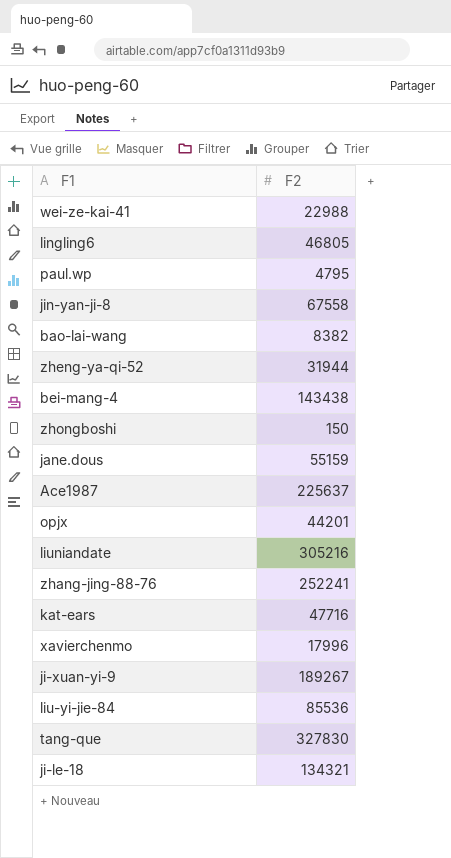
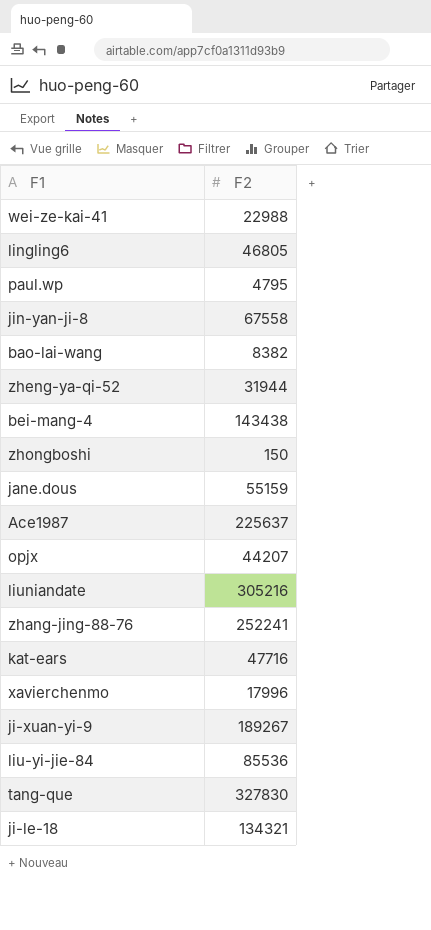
opjx | F2: 44201 -> 44207

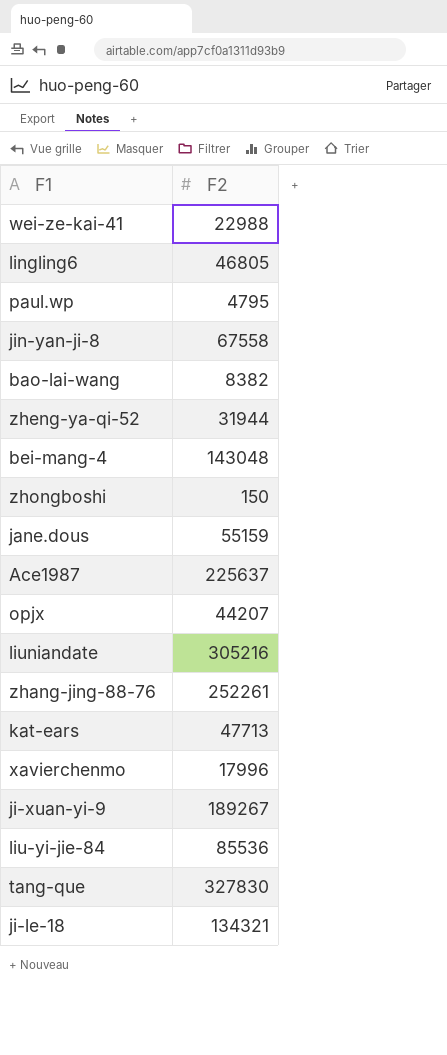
bei-mang-4 | F2: 143438 -> 143048
zhang-jing-88-76 | F2: 252241 -> 252261
kat-ears | F2: 47716 -> 47713

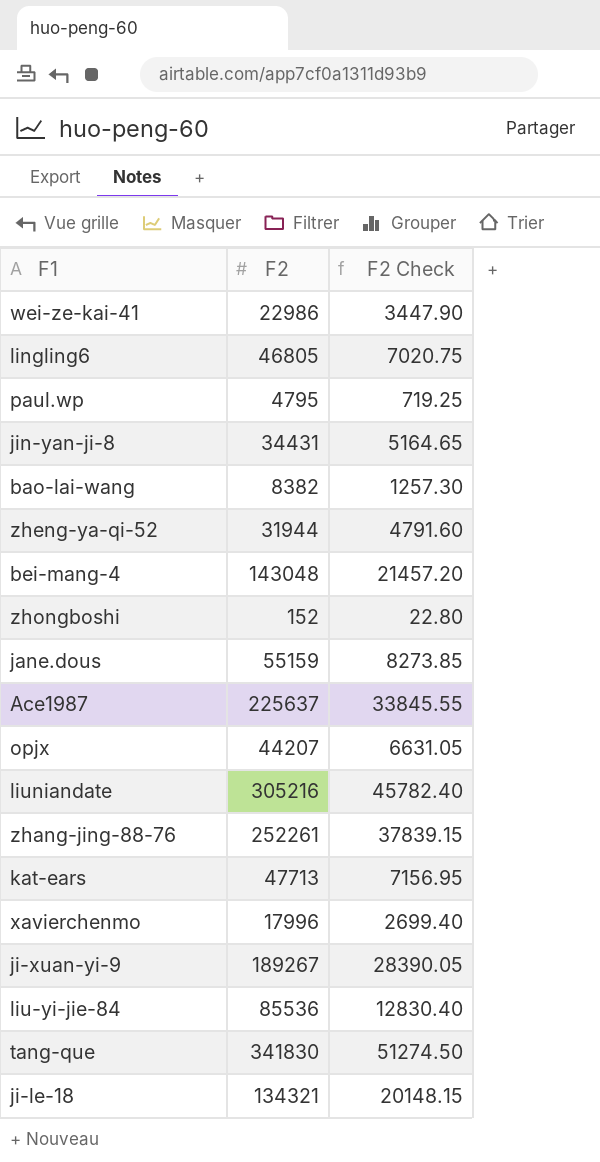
column F2 Check | formula: none -> [F2] * 0.15
wei-ze-kai-41 | F2: 22988 -> 22986
jin-yan-ji-8 | F2: 67558 -> 34431
zhongboshi | F2: 150 -> 152
tang-que | F2: 327830 -> 341830

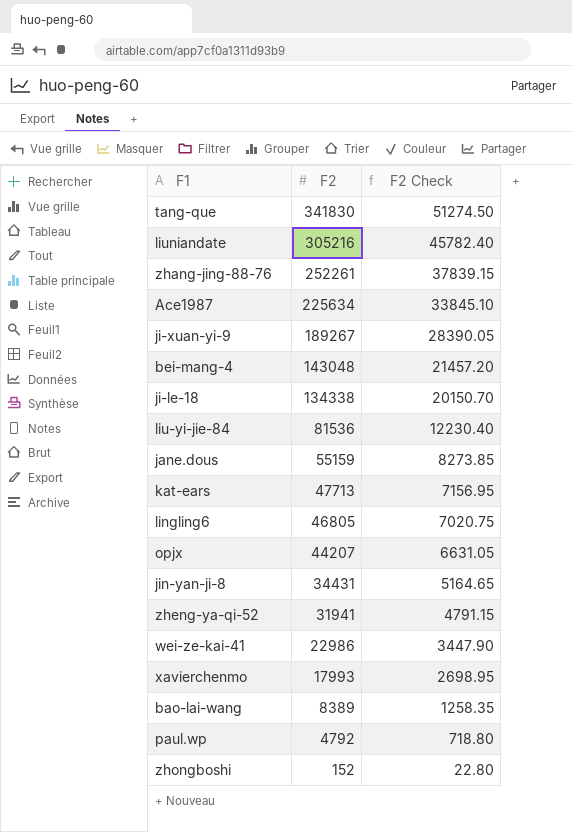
row order: none -> F2 descending
Ace1987 | F2: 225637 -> 225634
Ace1987 | F2 Check: 33845.55 -> 33845.10
ji-le-18 | F2: 134321 -> 134338
ji-le-18 | F2 Check: 20148.15 -> 20150.70
liu-yi-jie-84 | F2: 85536 -> 81536
liu-yi-jie-84 | F2 Check: 12830.40 -> 12230.40
zheng-ya-qi-52 | F2: 31944 -> 31941
zheng-ya-qi-52 | F2 Check: 4791.60 -> 4791.15
xavierchenmo | F2: 17996 -> 17993
xavierchenmo | F2 Check: 2699.40 -> 2698.95
bao-lai-wang | F2: 8382 -> 8389
bao-lai-wang | F2 Check: 1257.30 -> 1258.35
paul.wp | F2: 4795 -> 4792
paul.wp | F2 Check: 719.25 -> 718.80

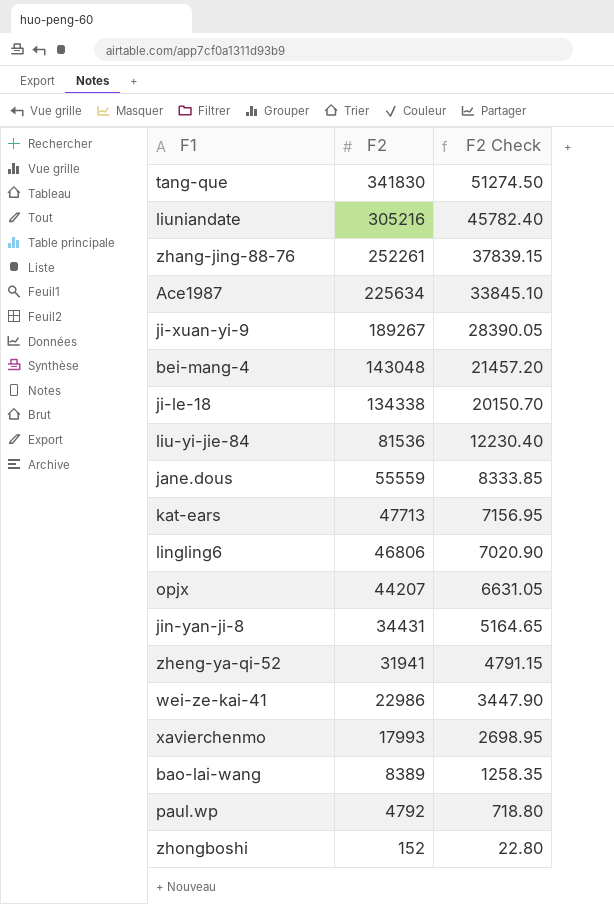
jane.dous | F2: 55159 -> 55559
jane.dous | F2 Check: 8273.85 -> 8333.85
lingling6 | F2: 46805 -> 46806
lingling6 | F2 Check: 7020.75 -> 7020.90

